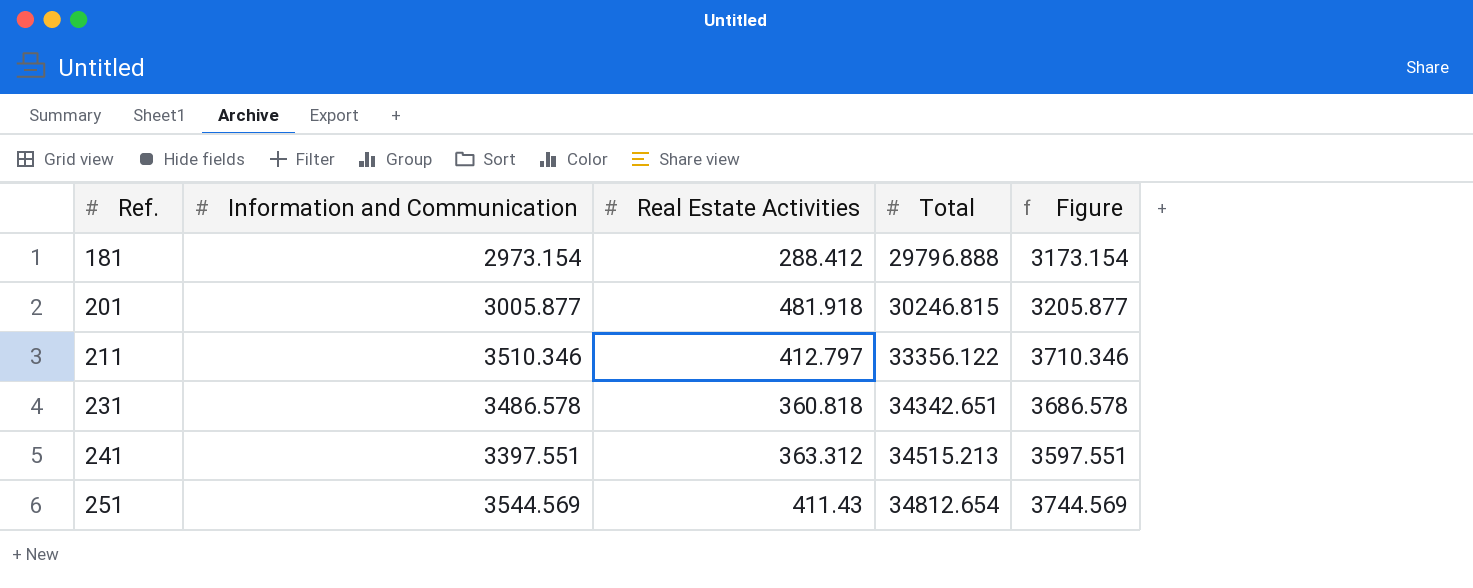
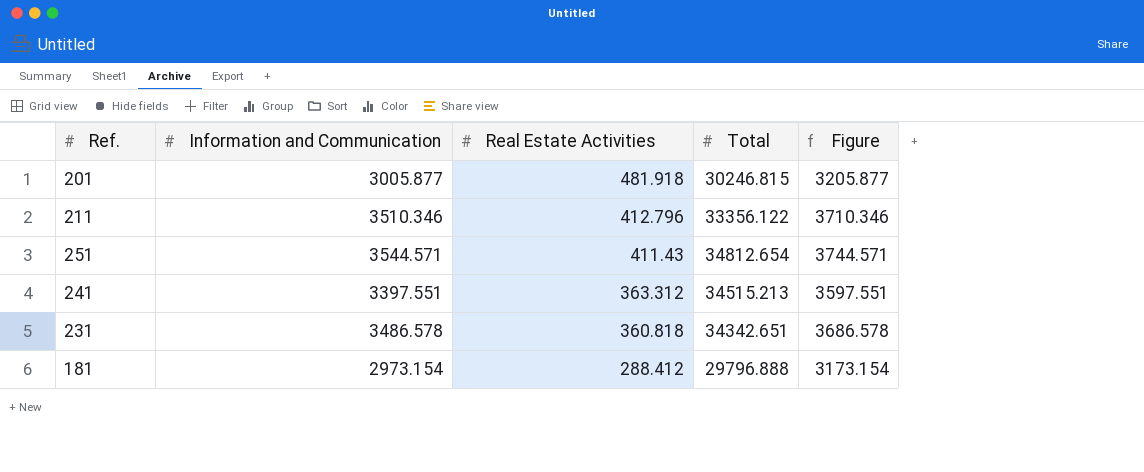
row order: Ref. ascending -> Real Estate Activities descending
211 | Real Estate Activities: 412.797 -> 412.796
251 | Information and Communication: 3544.569 -> 3544.571
251 | Figure: 3744.569 -> 3744.571

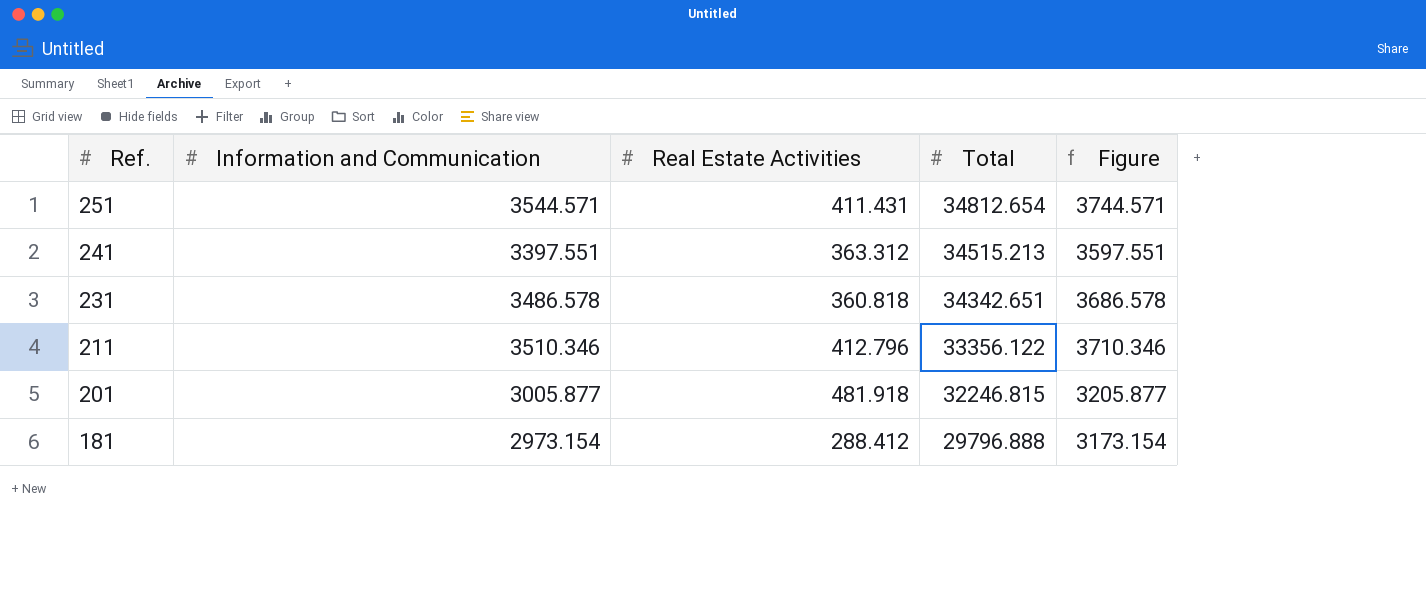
row order: Real Estate Activities descending -> Ref. descending
251 | Real Estate Activities: 411.43 -> 411.431
201 | Total: 30246.815 -> 32246.815

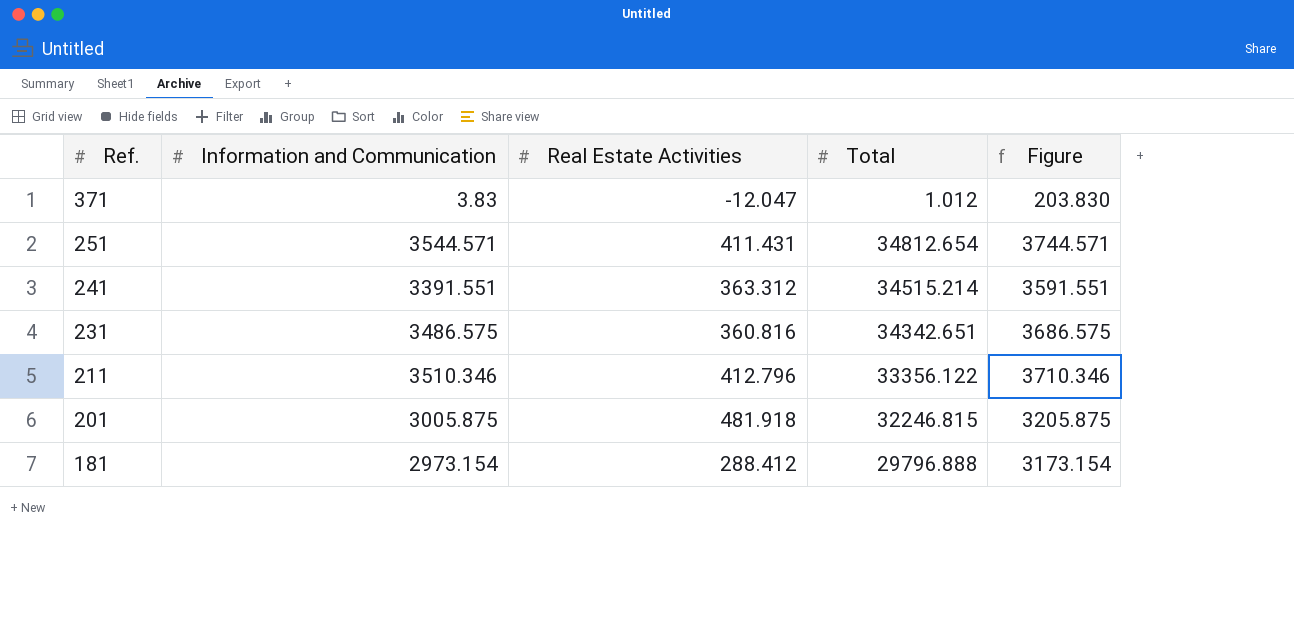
row 371: none -> 3.83 | -12.047 | 1.012 | 203.830
241 | Information and Communication: 3397.551 -> 3391.551
241 | Total: 34515.213 -> 34515.214
241 | Figure: 3597.551 -> 3591.551
231 | Information and Communication: 3486.578 -> 3486.575
231 | Real Estate Activities: 360.818 -> 360.816
231 | Figure: 3686.578 -> 3686.575
201 | Information and Communication: 3005.877 -> 3005.875
201 | Figure: 3205.877 -> 3205.875

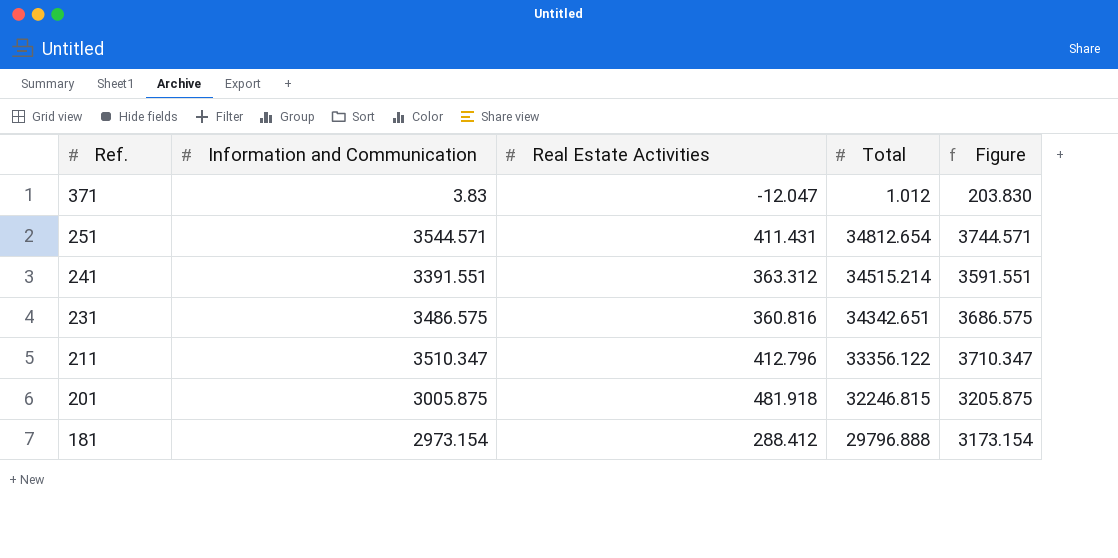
211 | Information and Communication: 3510.346 -> 3510.347
211 | Figure: 3710.346 -> 3710.347

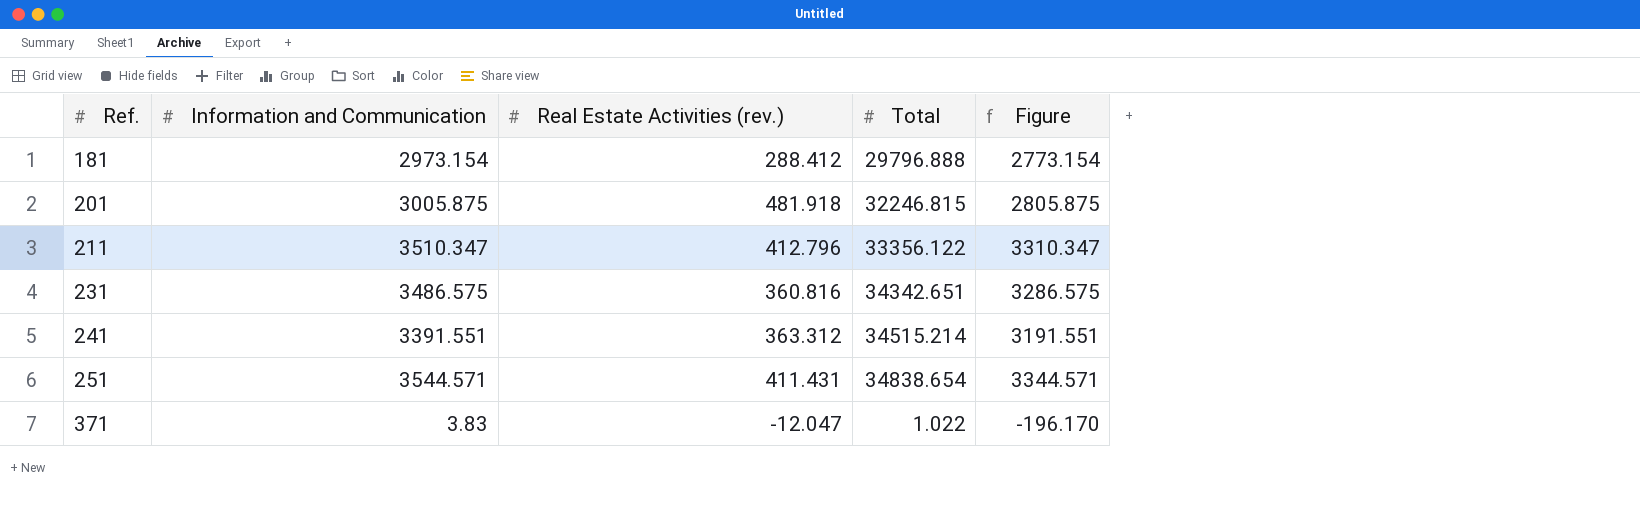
row order: Ref. descending -> Ref. ascending
column name: Real Estate Activities -> Real Estate Activities (rev.)
column Figure | formula: [Information and Communication] + 200 -> [Information and Communication] - 200
251 | Total: 34812.654 -> 34838.654
371 | Total: 1.012 -> 1.022

